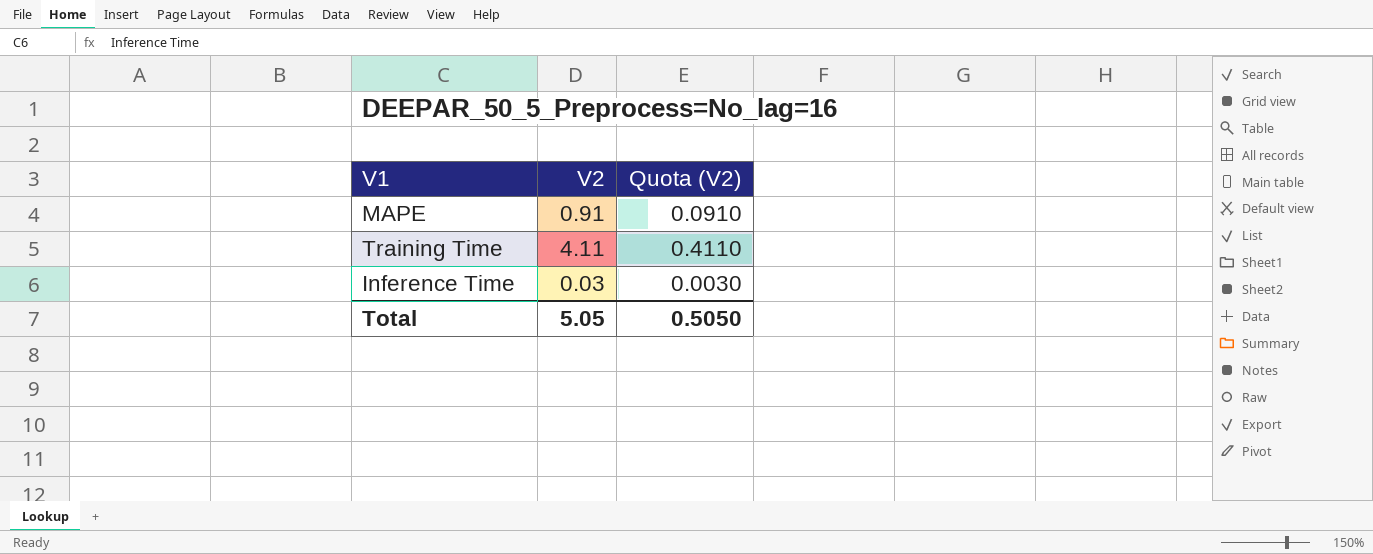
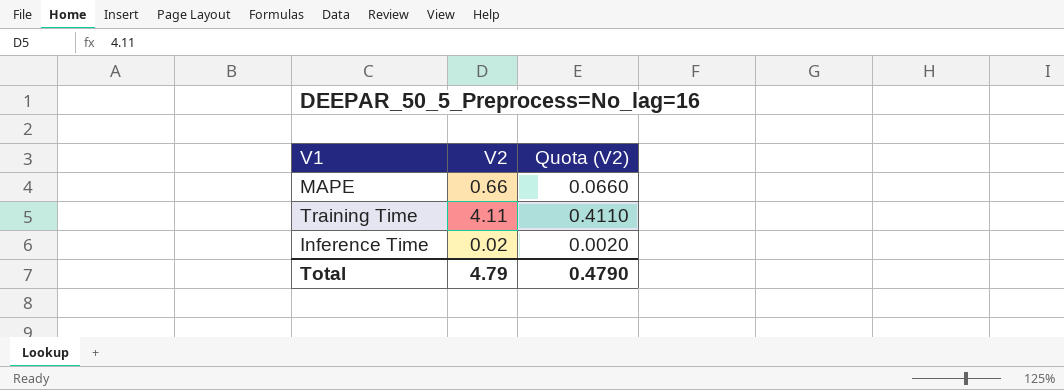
MAPE | V2: 0.91 -> 0.66
MAPE | Quota (V2): 0.0910 -> 0.0660
Inference Time | V2: 0.03 -> 0.02
Inference Time | Quota (V2): 0.0030 -> 0.0020
Total | V2: 5.05 -> 4.79
Total | Quota (V2): 0.5050 -> 0.4790

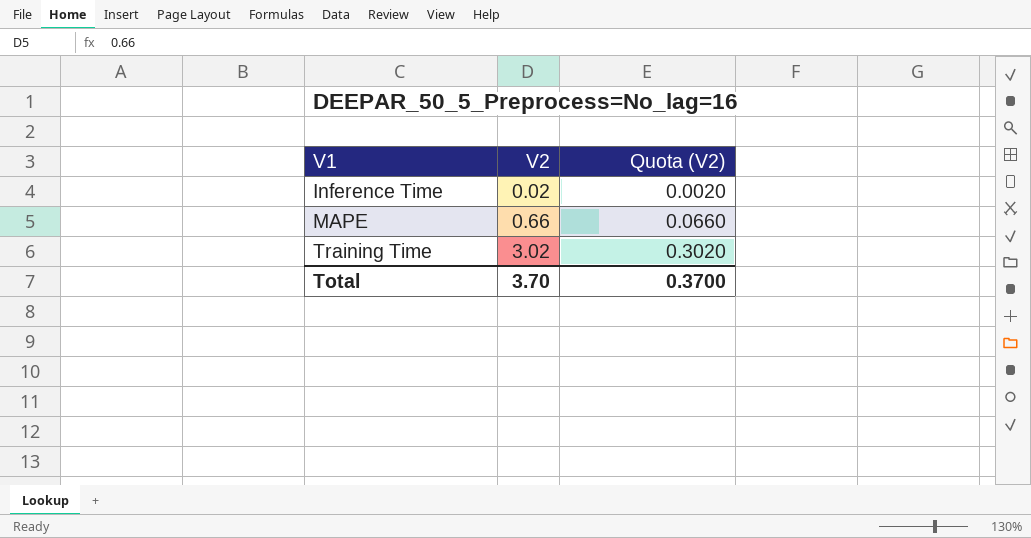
row order: none -> V1 ascending
Training Time | V2: 4.11 -> 3.02
Training Time | Quota (V2): 0.4110 -> 0.3020
Total | V2: 4.79 -> 3.70
Total | Quota (V2): 0.4790 -> 0.3700

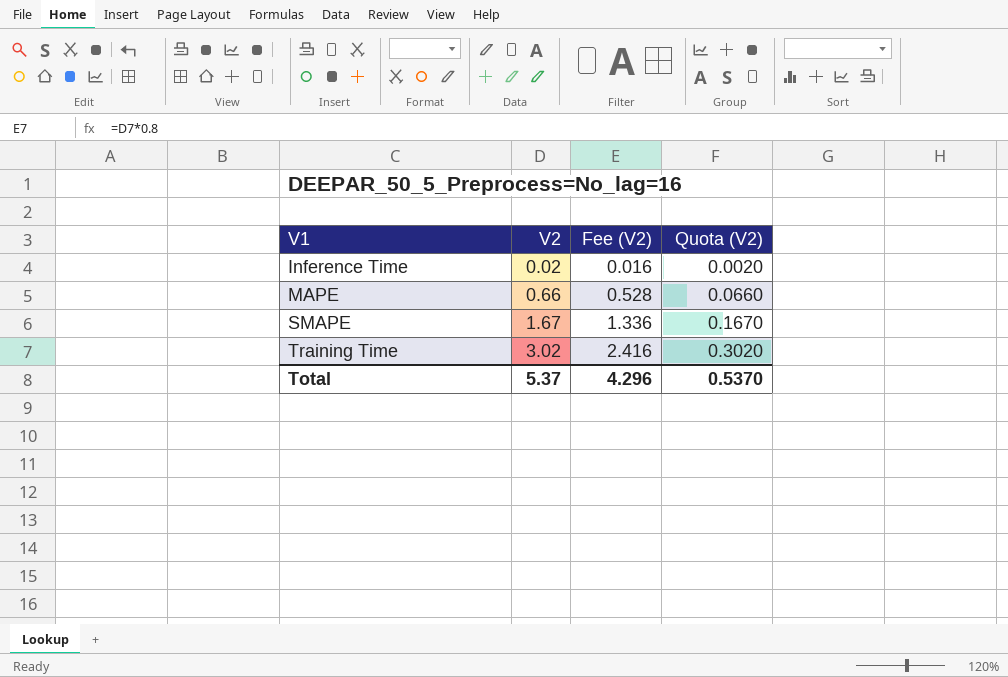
column Fee (V2) | formula: none -> [V2] * 0.8
row SMAPE: none -> 1.67 | 1.336 | 0.1670
Total | V2: 3.70 -> 5.37
Total | Quota (V2): 0.3700 -> 0.5370

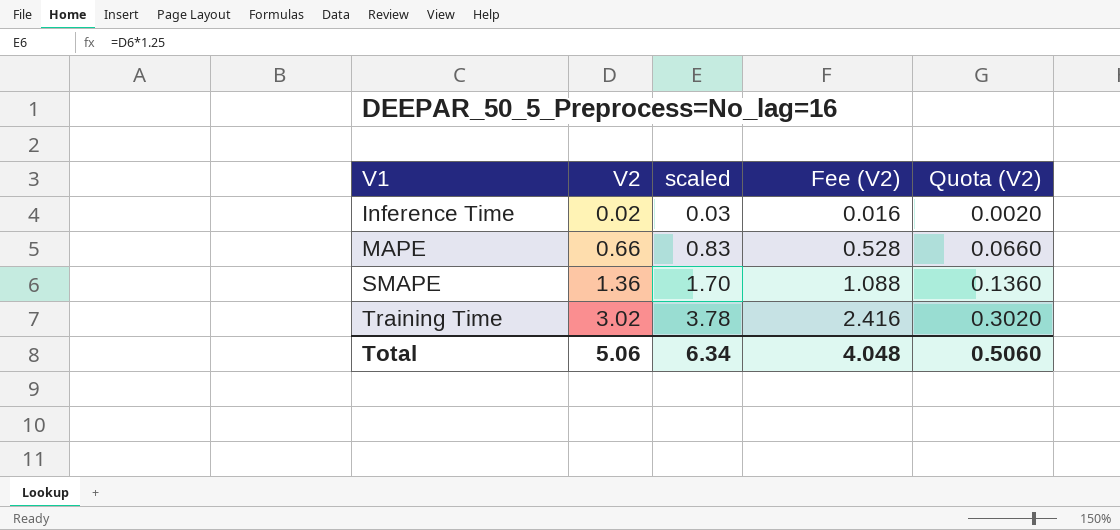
column scaled | formula: none -> [V2] * 1.25
SMAPE | V2: 1.67 -> 1.36
SMAPE | Fee (V2): 1.336 -> 1.088
SMAPE | Quota (V2): 0.1670 -> 0.1360
Total | V2: 5.37 -> 5.06
Total | Fee (V2): 4.296 -> 4.048
Total | Quota (V2): 0.5370 -> 0.5060

